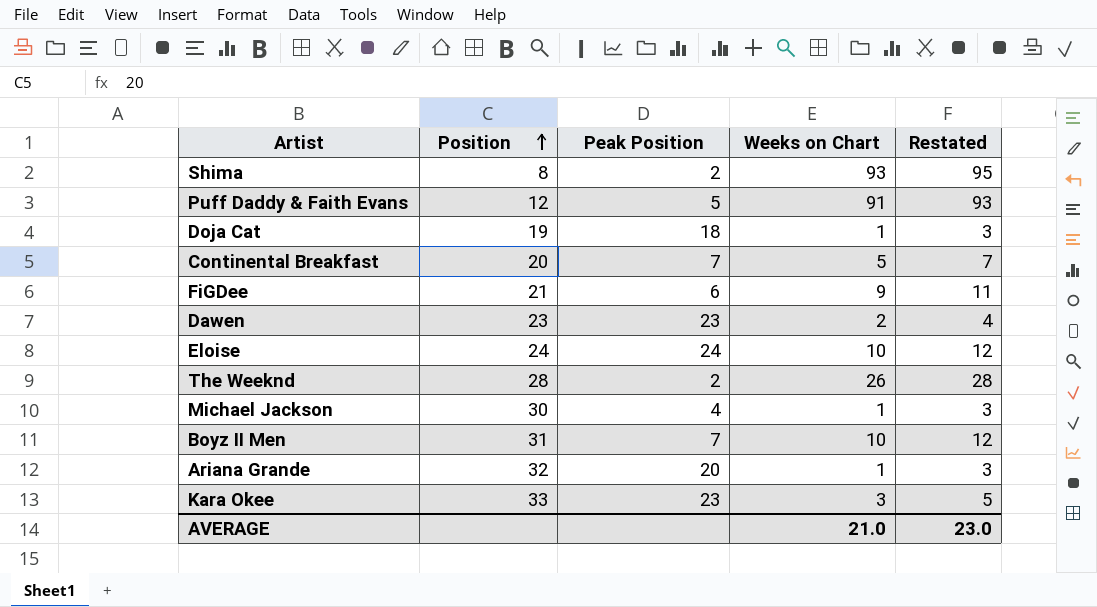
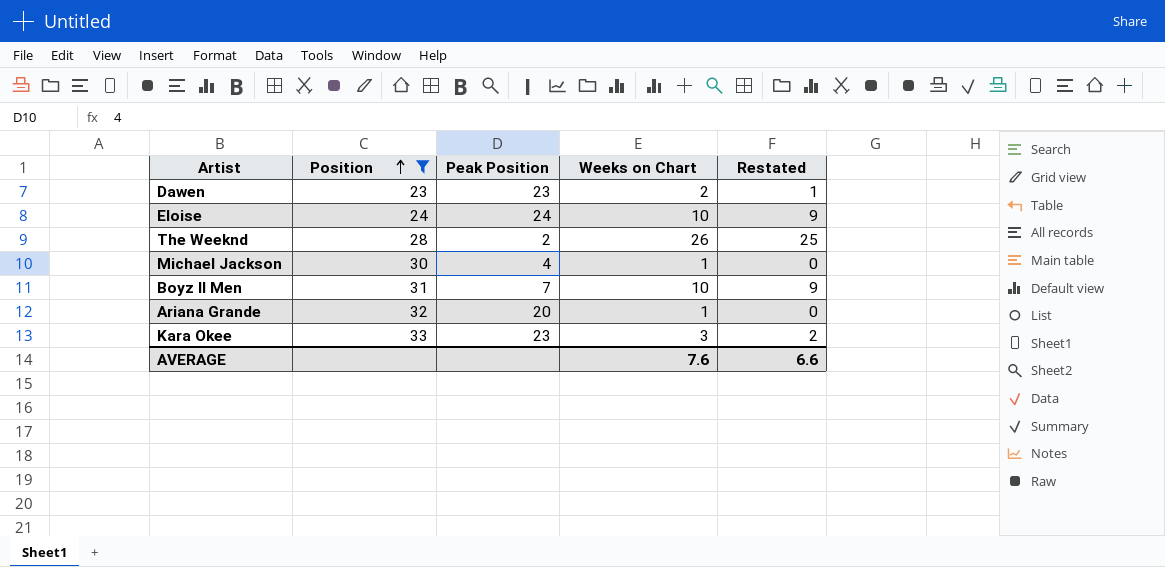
filter: none -> Position >= 23
column Restated | formula: [Weeks on Chart] + 2 -> [Weeks on Chart] - 1
AVERAGE | Weeks on Chart: 21.0 -> 7.6
AVERAGE | Restated: 23.0 -> 6.6

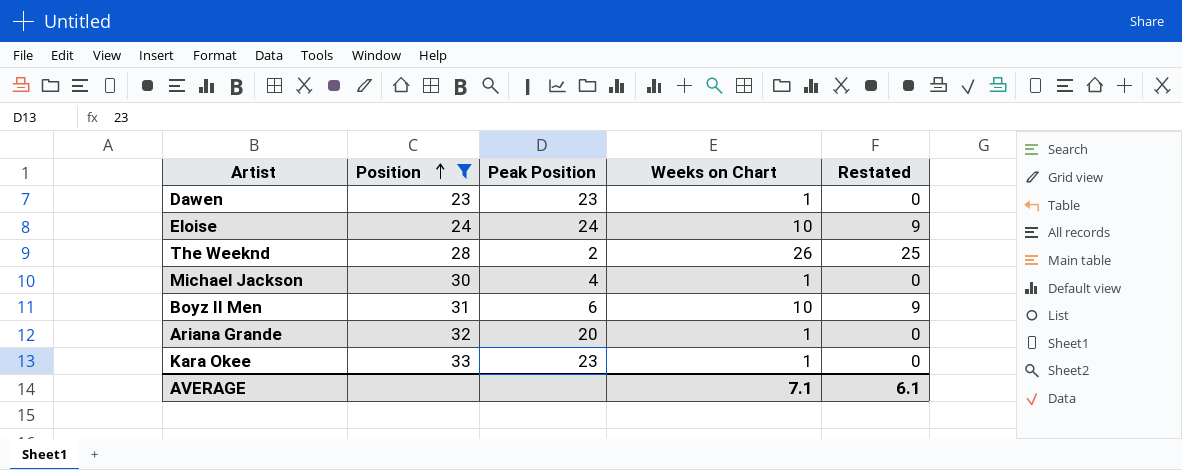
Dawen | Weeks on Chart: 2 -> 1
Dawen | Restated: 1 -> 0
Boyz II Men | Peak Position: 7 -> 6
Kara Okee | Weeks on Chart: 3 -> 1
Kara Okee | Restated: 2 -> 0
AVERAGE | Weeks on Chart: 7.6 -> 7.1
AVERAGE | Restated: 6.6 -> 6.1

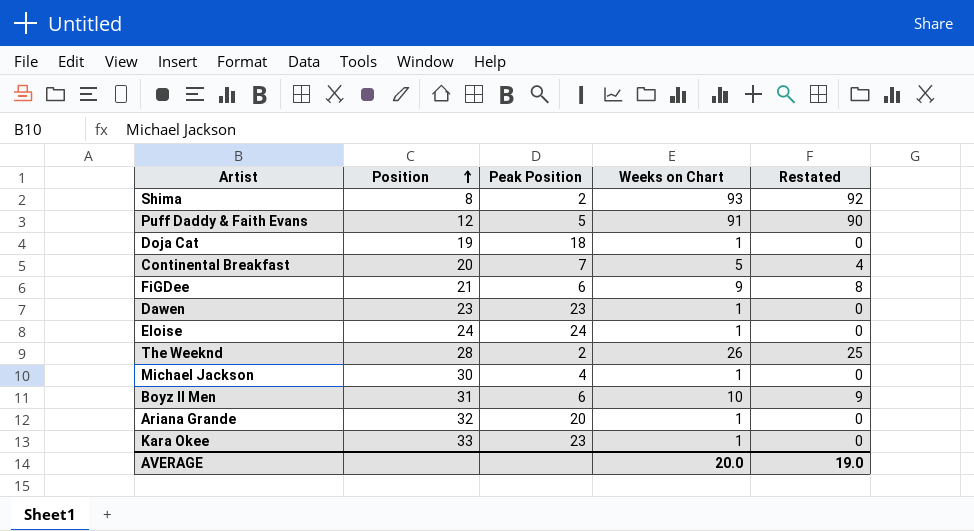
filter: Position >= 23 -> none
Eloise | Weeks on Chart: 10 -> 1
Eloise | Restated: 9 -> 0
AVERAGE | Weeks on Chart: 7.1 -> 20.0
AVERAGE | Restated: 6.1 -> 19.0

